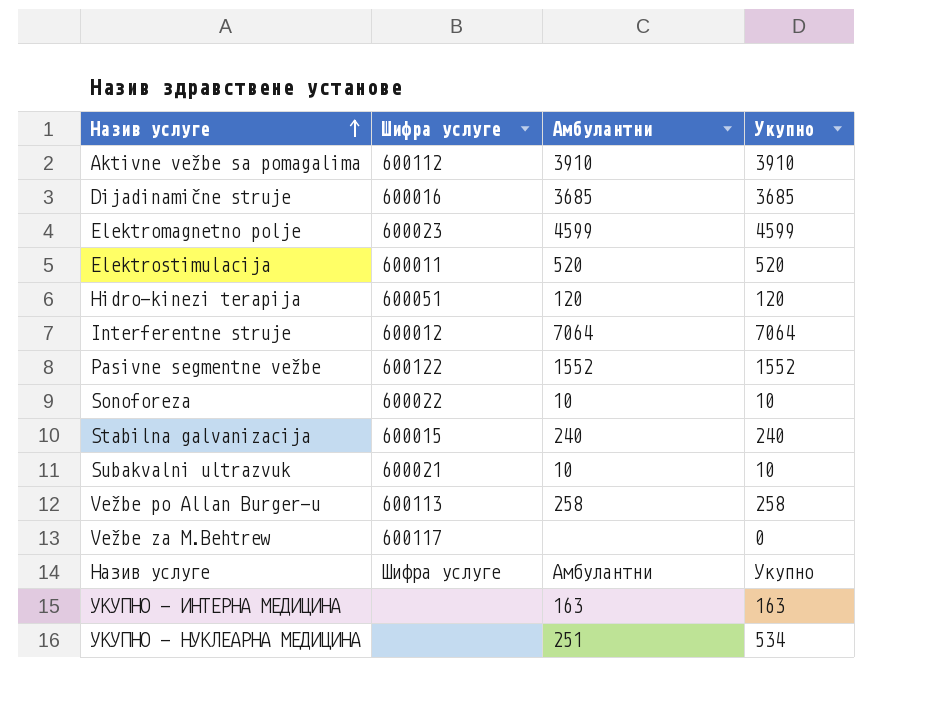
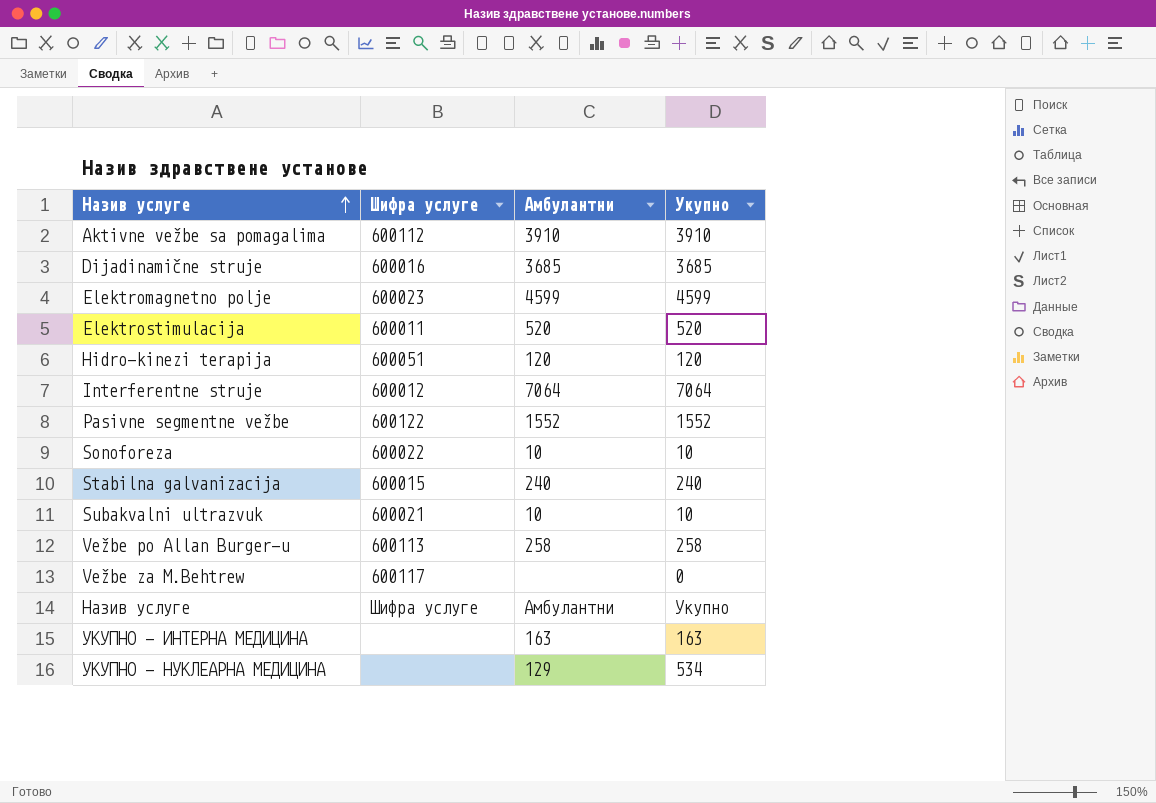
УКУПНО - НУКЛЕАРНА МЕДИЦИНА | Амбулантни: 251 -> 129

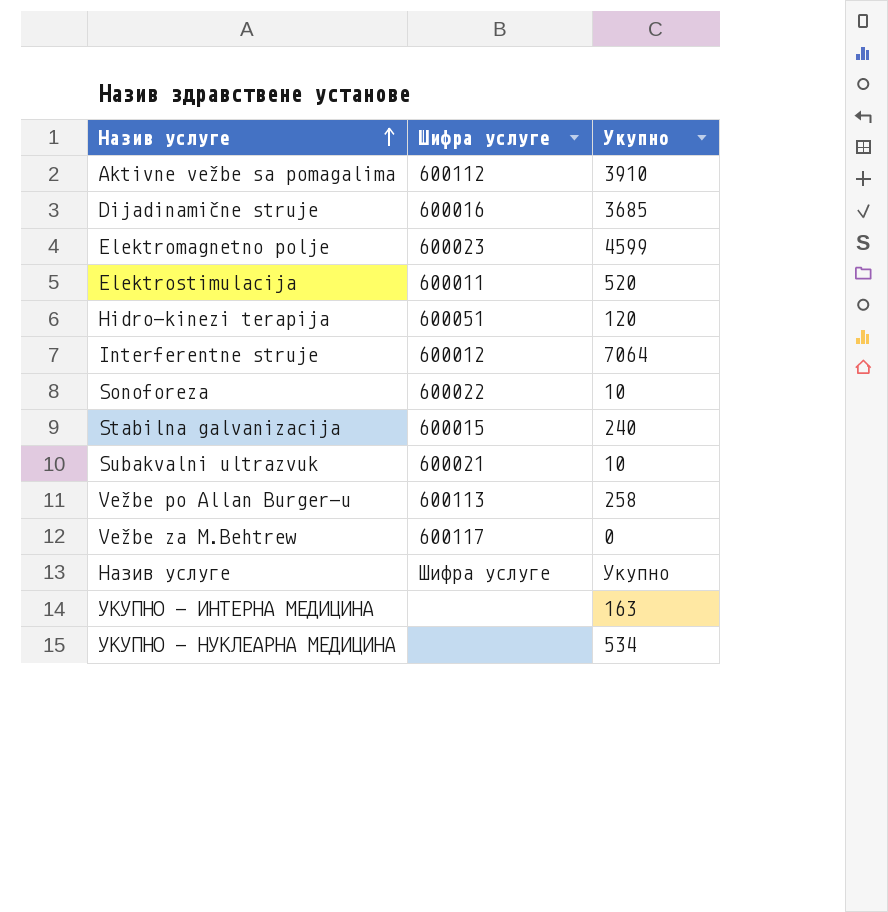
column Амбулантни | position: 3 -> none
row Pasivne segmentne vežbe: 600122 | 1552 | 1552 -> none

